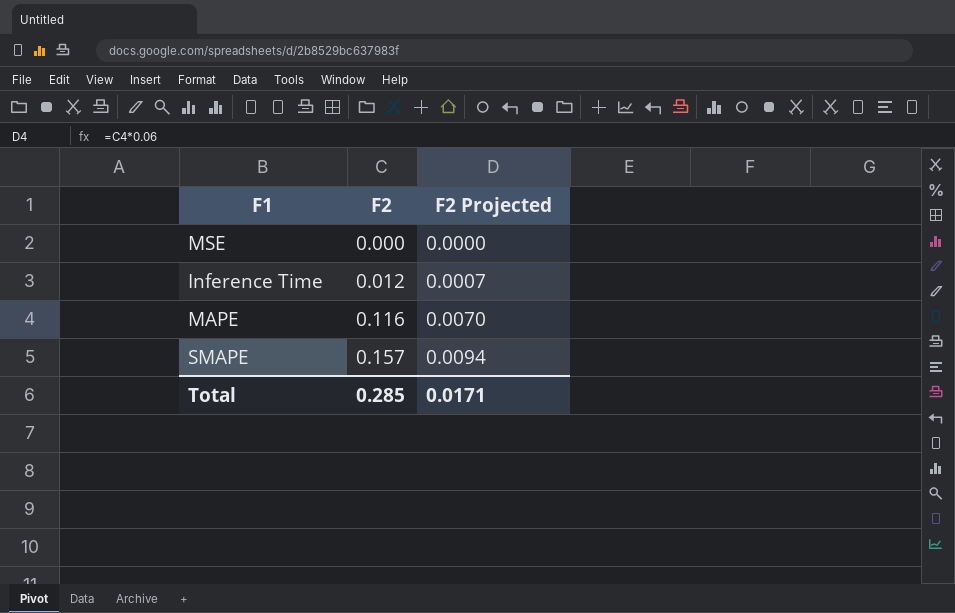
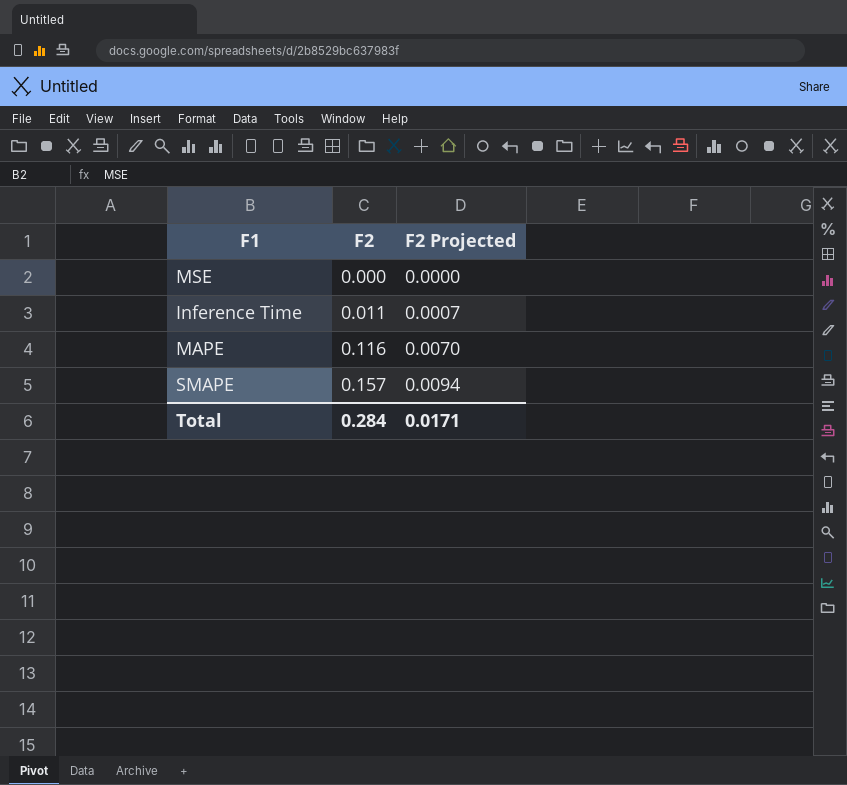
Inference Time | F2: 0.012 -> 0.011
Total | F2: 0.285 -> 0.284

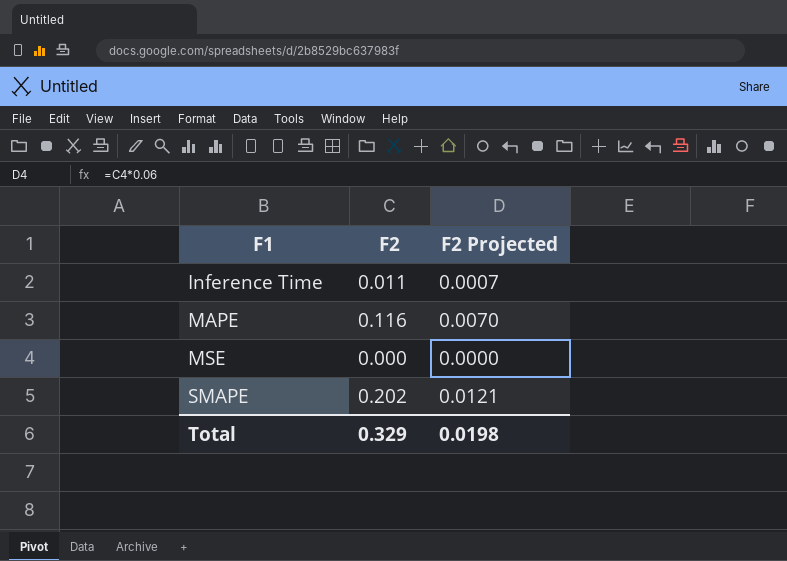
row order: F2 ascending -> F1 ascending
SMAPE | F2: 0.157 -> 0.202
SMAPE | F2 Projected: 0.0094 -> 0.0121
Total | F2: 0.284 -> 0.329
Total | F2 Projected: 0.0171 -> 0.0198

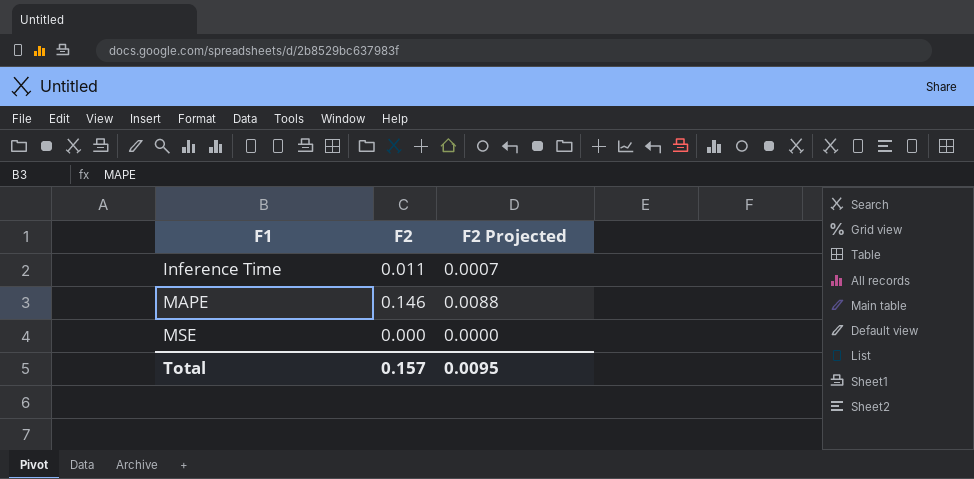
row SMAPE: 0.202 | 0.0121 -> none
MAPE | F2: 0.116 -> 0.146
MAPE | F2 Projected: 0.0070 -> 0.0088
Total | F2: 0.329 -> 0.157
Total | F2 Projected: 0.0198 -> 0.0095

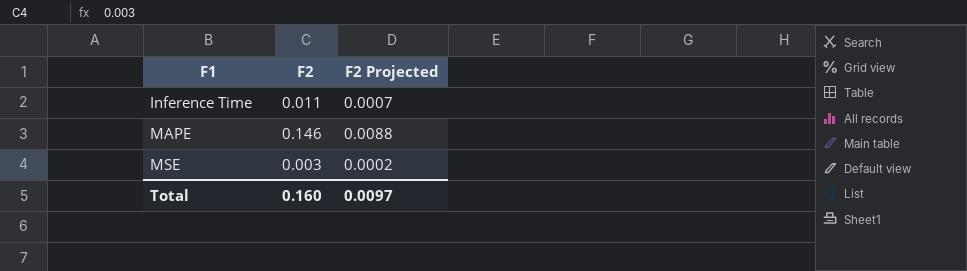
MSE | F2: 0.000 -> 0.003
MSE | F2 Projected: 0.0000 -> 0.0002
Total | F2: 0.157 -> 0.160
Total | F2 Projected: 0.0095 -> 0.0097

